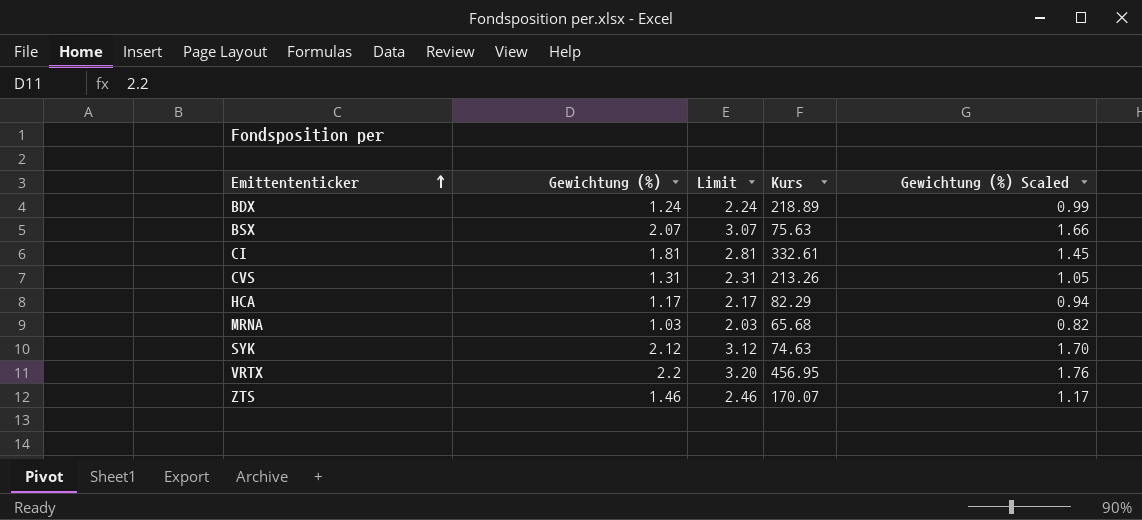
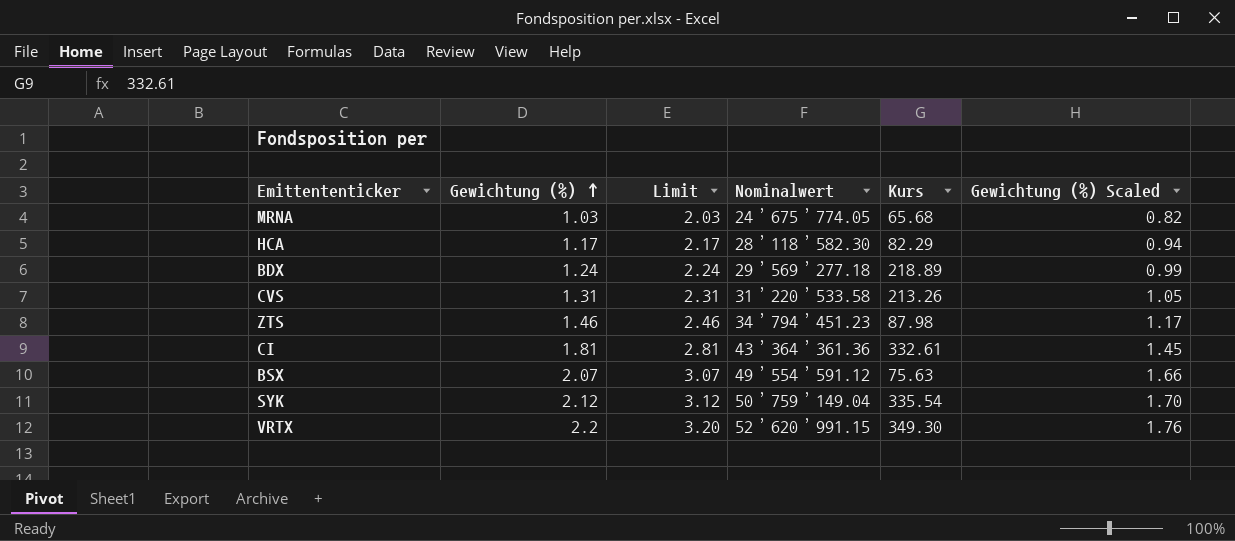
row order: Emittententicker ascending -> Gewichtung (%) ascending
column Nominalwert | position: none -> 4
ZTS | Kurs: 170.07 -> 87.98
SYK | Kurs: 74.63 -> 335.54
VRTX | Kurs: 456.95 -> 349.30

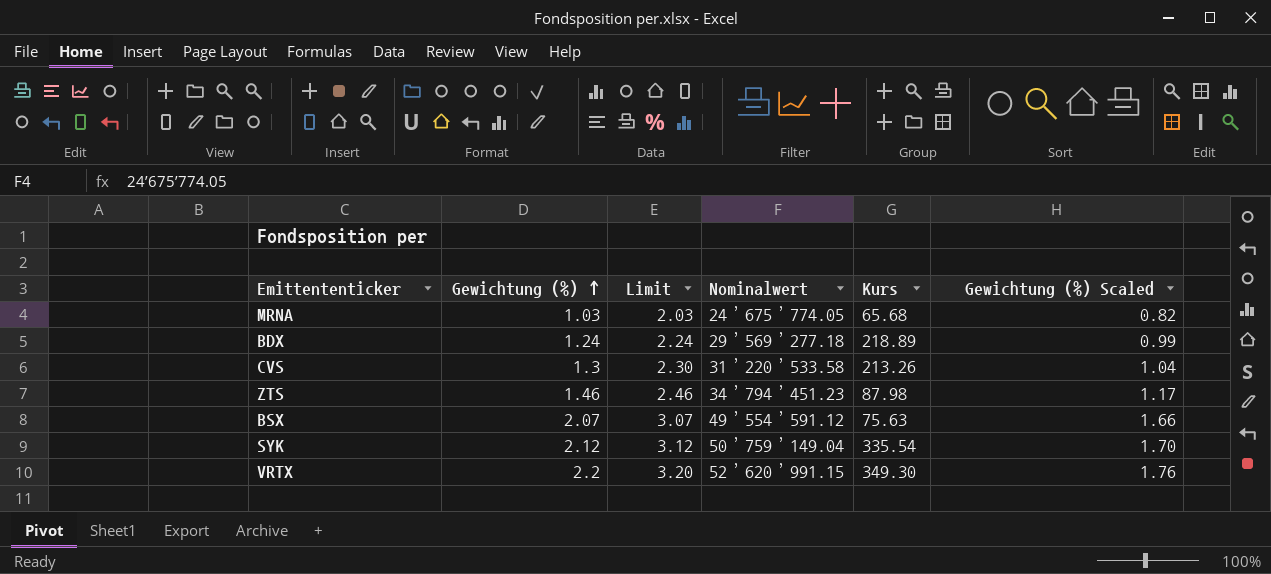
row HCA: 1.17 | 2.17 | 28’118’582.30 | 82.29 | 0.94 -> none
row CI: 1.81 | 2.81 | 43’364’361.36 | 332.61 | 1.45 -> none
CVS | Gewichtung (%): 1.31 -> 1.3
CVS | Limit: 2.31 -> 2.30
CVS | Gewichtung (%) Scaled: 1.05 -> 1.04

